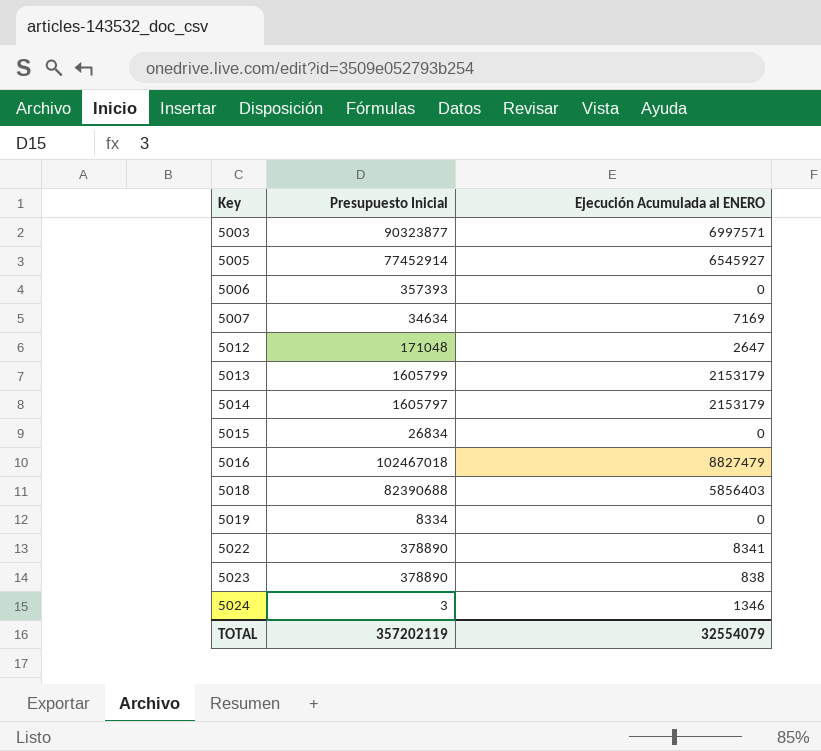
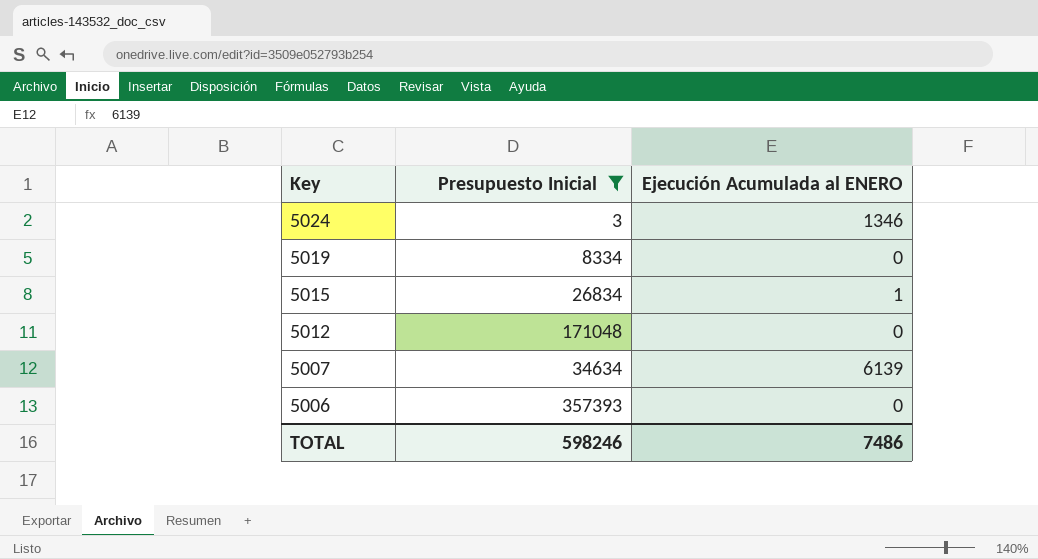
filter: none -> Presupuesto Inicial <= 357393
row order: Key ascending -> Key descending
5015 | Ejecución Acumulada al ENERO: 0 -> 1
5012 | Ejecución Acumulada al ENERO: 2647 -> 0
5007 | Ejecución Acumulada al ENERO: 7169 -> 6139
TOTAL | Presupuesto Inicial: 357202119 -> 598246
TOTAL | Ejecución Acumulada al ENERO: 32554079 -> 7486

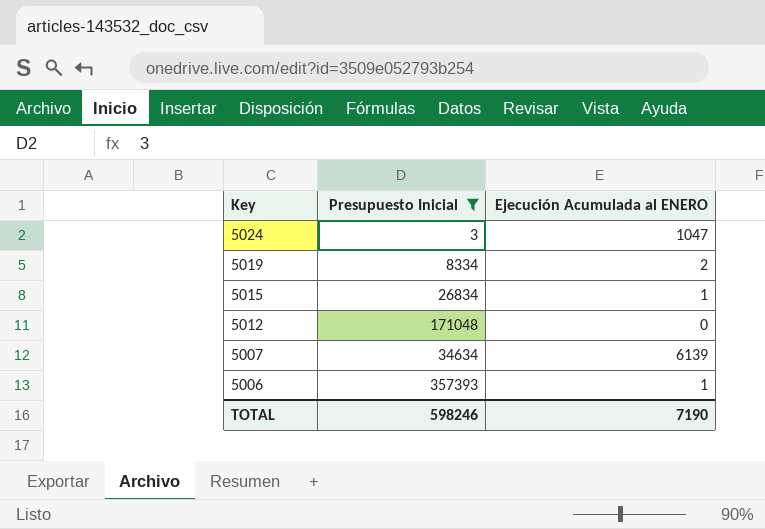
5024 | Ejecución Acumulada al ENERO: 1346 -> 1047
5019 | Ejecución Acumulada al ENERO: 0 -> 2
5006 | Ejecución Acumulada al ENERO: 0 -> 1
TOTAL | Ejecución Acumulada al ENERO: 7486 -> 7190

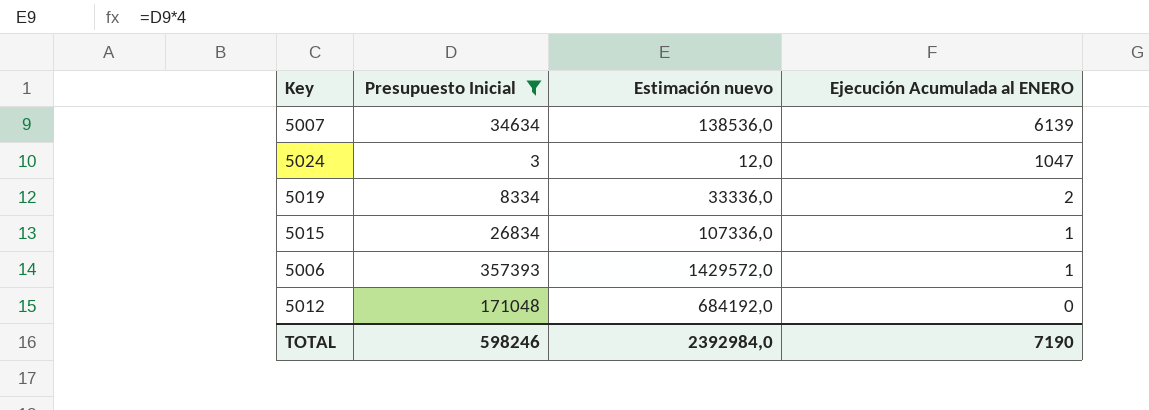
row order: Key descending -> Ejecución Acumulada al ENERO descending
column Estimación nuevo | formula: none -> [Presupuesto Inicial] * 4

